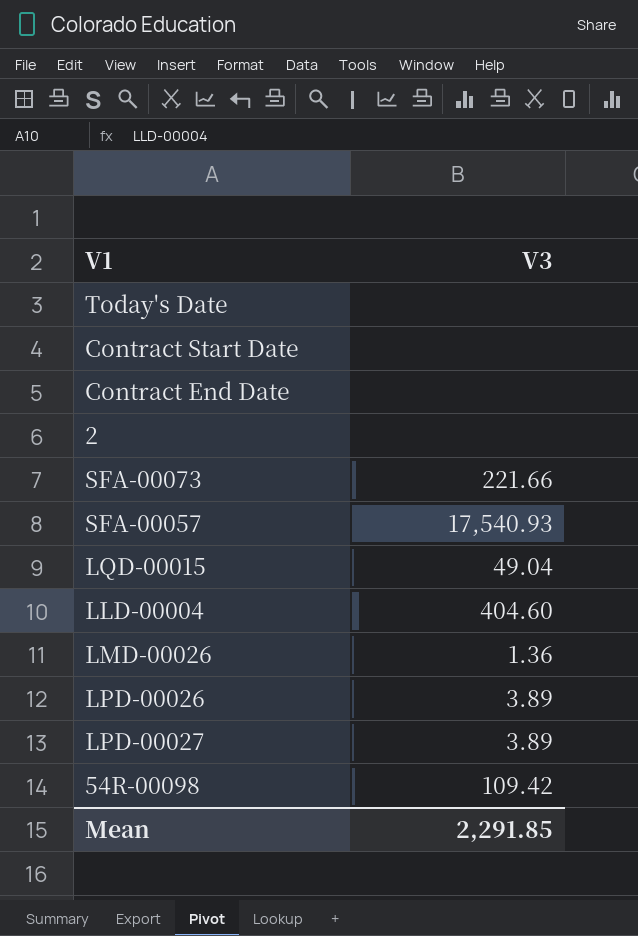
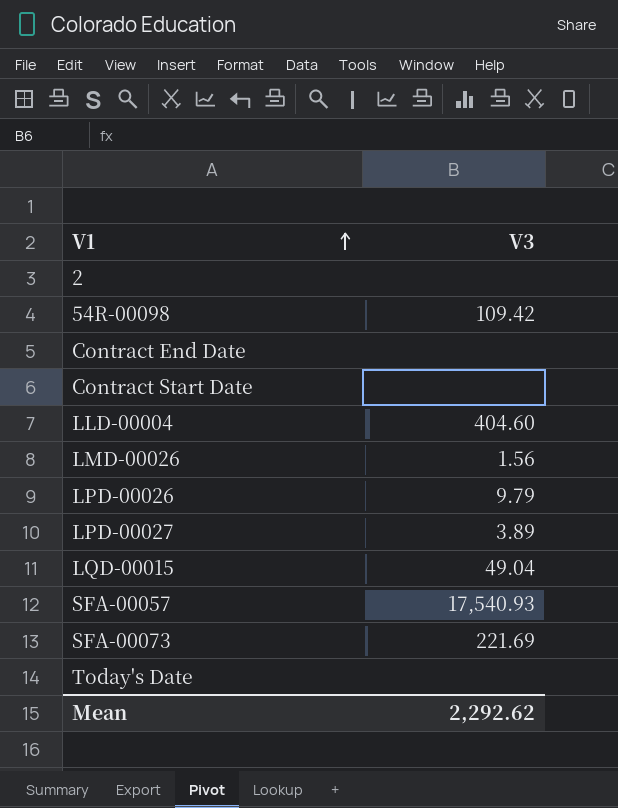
row order: none -> V1 ascending
LMD-00026 | V3: 1.36 -> 1.56
LPD-00026 | V3: 3.89 -> 9.79
SFA-00073 | V3: 221.66 -> 221.69
Mean | V3: 2,291.85 -> 2,292.62

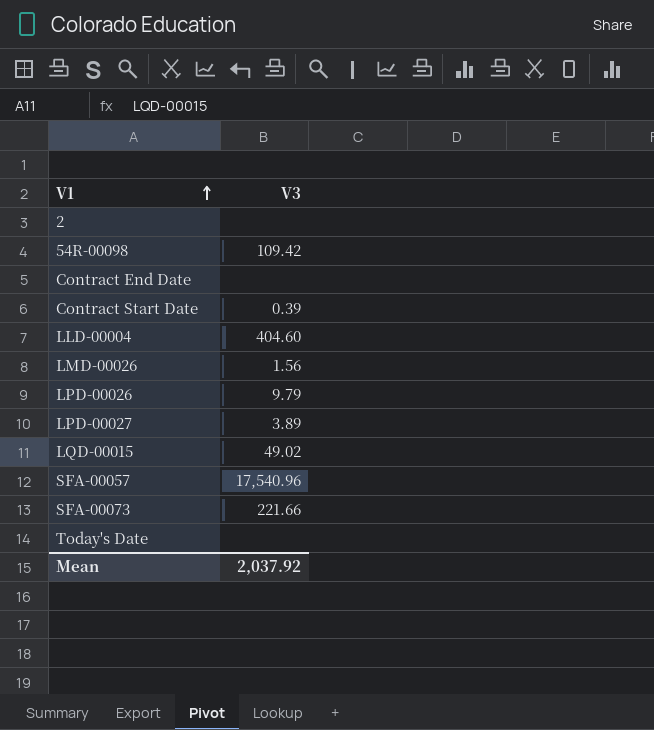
Contract Start Date | V3: none -> 0.39
LQD-00015 | V3: 49.04 -> 49.02
SFA-00057 | V3: 17,540.93 -> 17,540.96
SFA-00073 | V3: 221.69 -> 221.66
Mean | V3: 2,292.62 -> 2,037.92

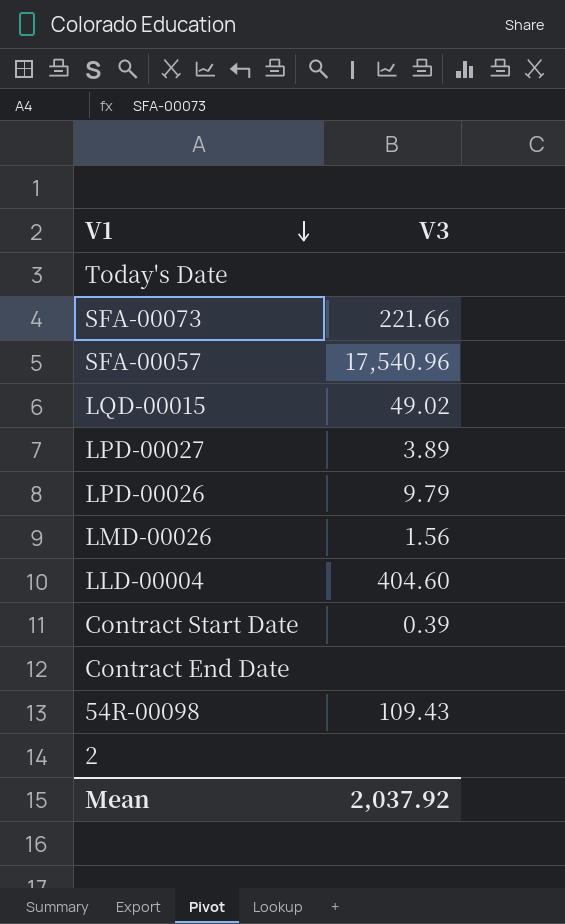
row order: V1 ascending -> V1 descending
54R-00098 | V3: 109.42 -> 109.43

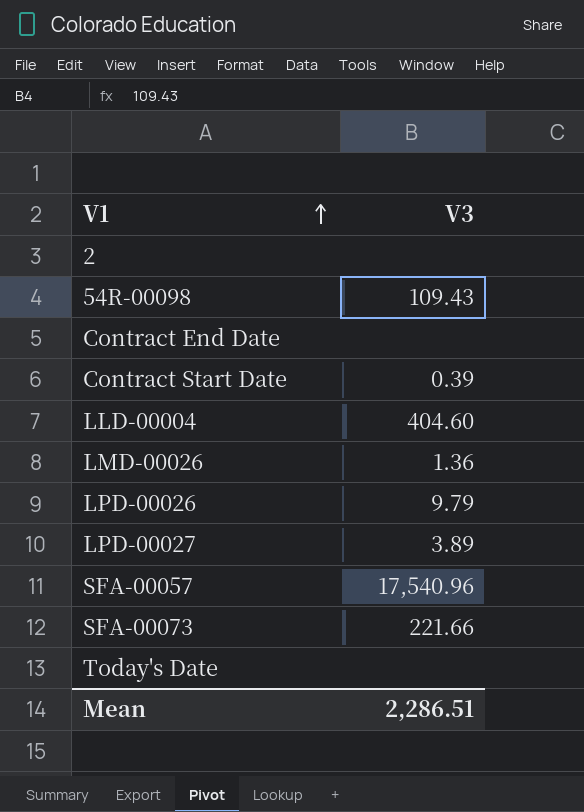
row order: V1 descending -> V1 ascending
row LQD-00015: 49.02 -> none
LMD-00026 | V3: 1.56 -> 1.36
Mean | V3: 2,037.92 -> 2,286.51

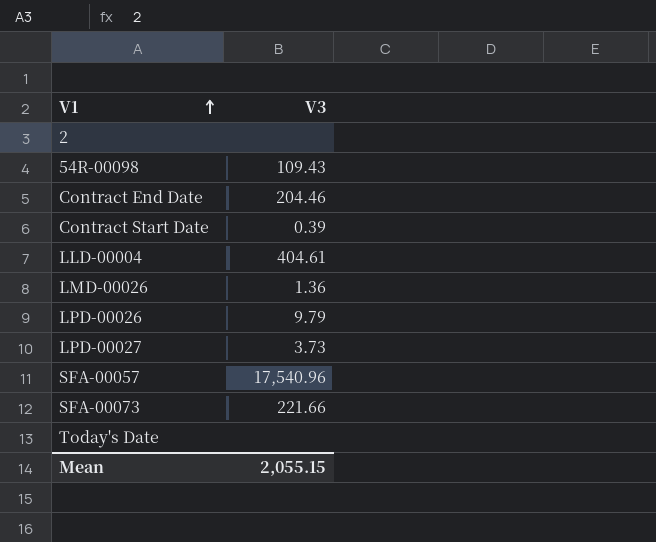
Contract End Date | V3: none -> 204.46
LLD-00004 | V3: 404.60 -> 404.61
LPD-00027 | V3: 3.89 -> 3.73
Mean | V3: 2,286.51 -> 2,055.15

